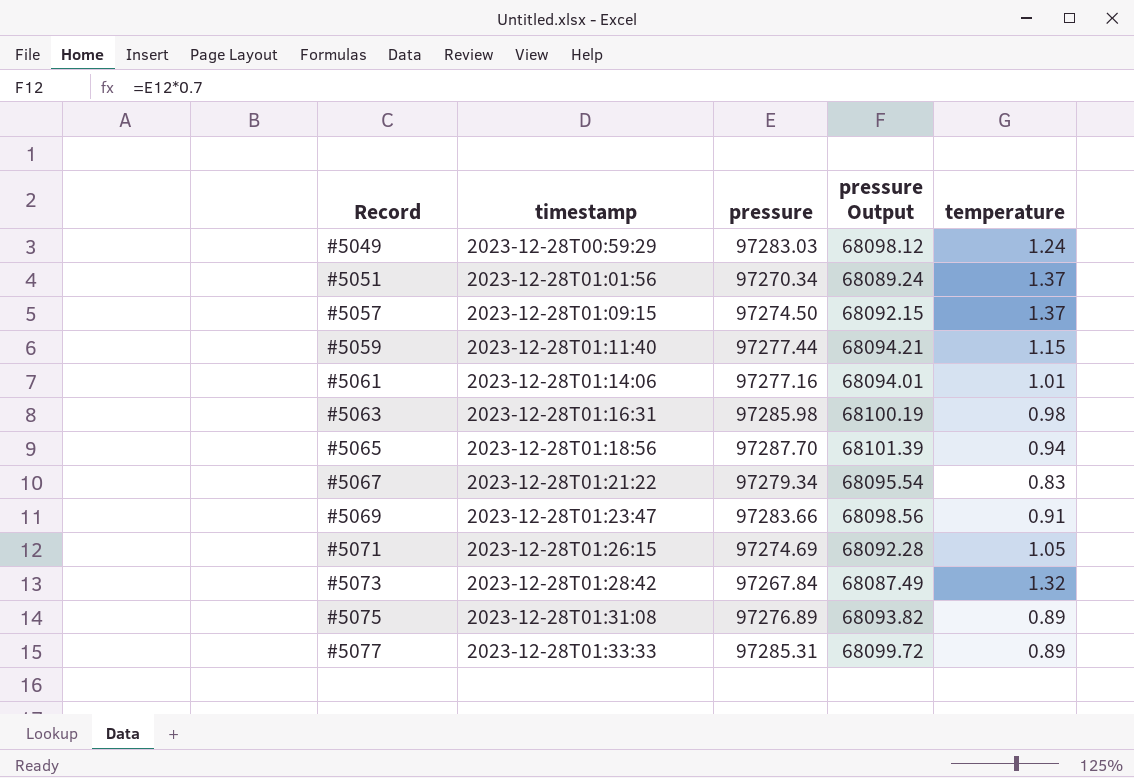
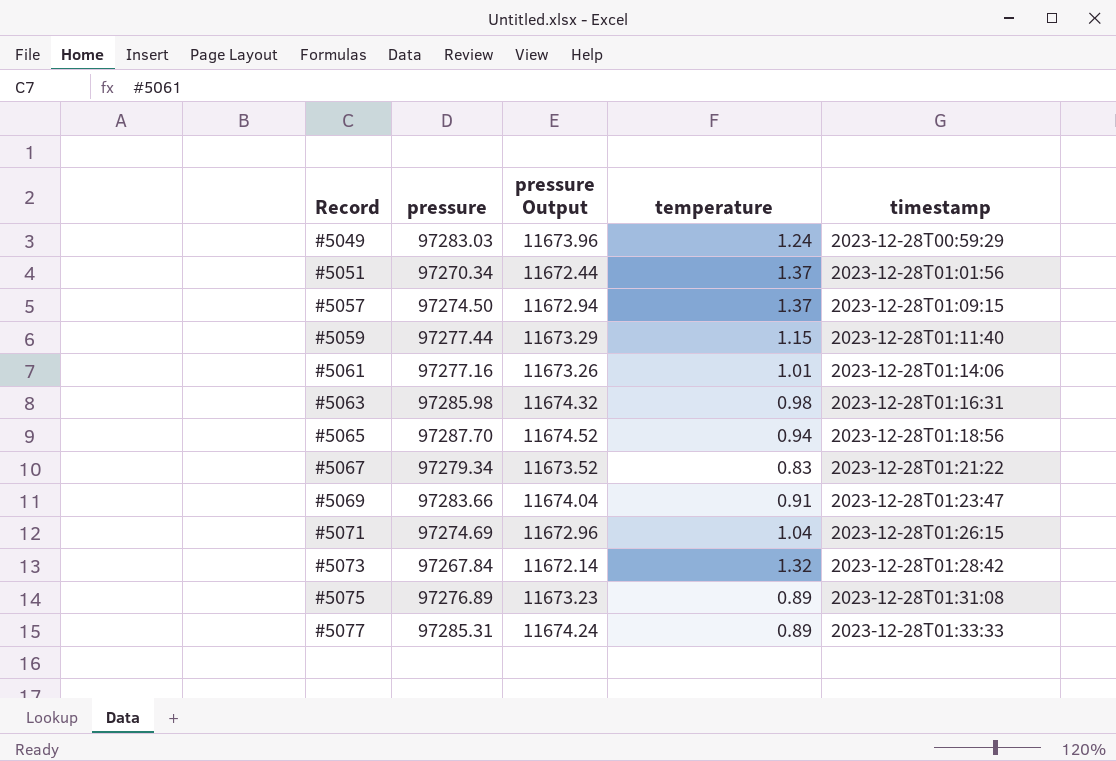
column pressure Output | formula: [pressure] * 0.7 -> [pressure] * 0.12
column timestamp | position: 2 -> 5
#5071 | temperature: 1.05 -> 1.04

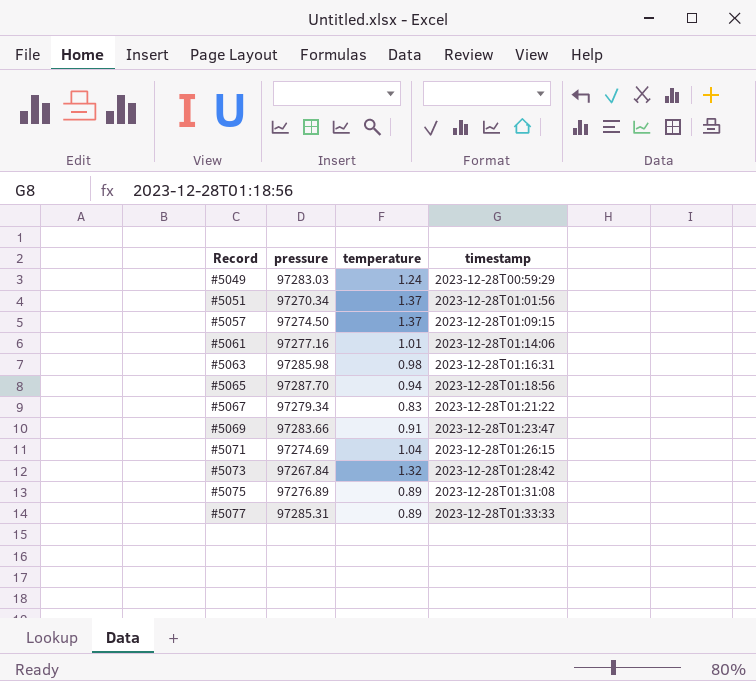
column pressure Output | formula: [pressure] * 0.12 -> none
row #5059: 97277.44 | 11673.29 | 1.15 | 2023-12-28T01:11:40 -> none

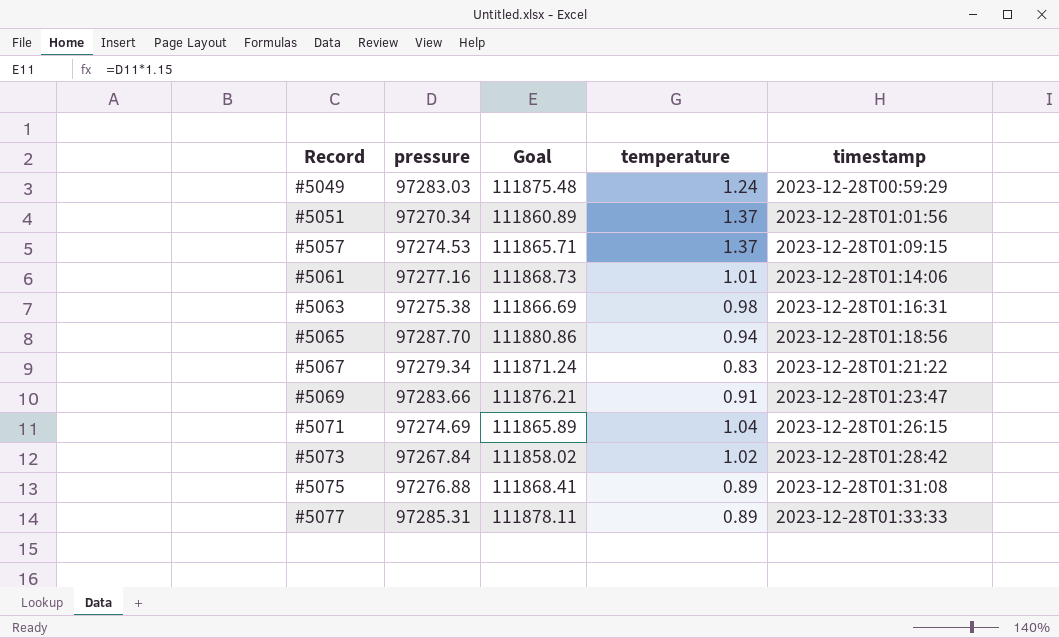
column Goal | formula: none -> [pressure] * 1.15
#5057 | pressure: 97274.50 -> 97274.53
#5063 | pressure: 97285.98 -> 97275.38
#5073 | temperature: 1.32 -> 1.02
#5075 | pressure: 97276.89 -> 97276.88

